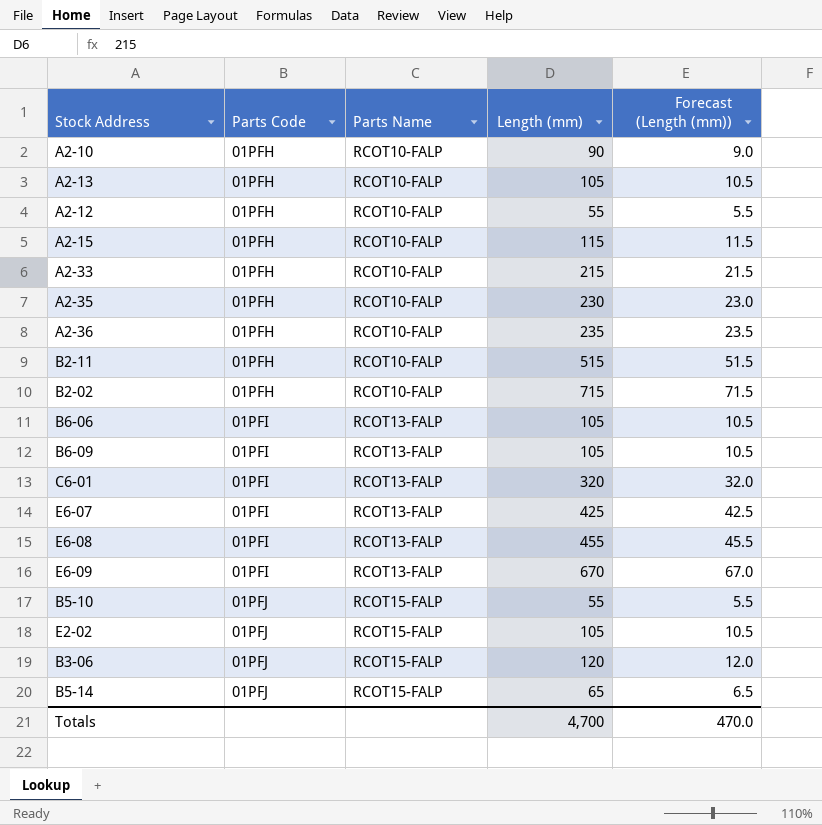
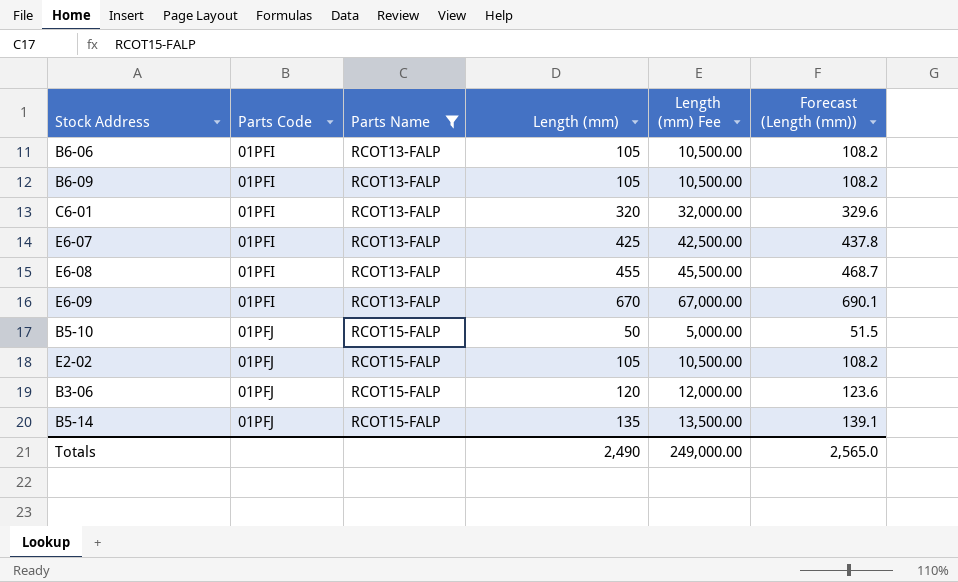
filter: none -> Parts Name != RCOT10-FALP
column Length (mm) Fee | formula: none -> [Length (mm)] * 100
column Forecast (Length (mm)) | formula: [Length (mm)] * 0.1 -> [Length (mm)] * 1.03
B5-10 | Length (mm): 55 -> 50
B5-14 | Length (mm): 65 -> 135
Totals | Length (mm): 4,700 -> 2,490
Totals | Forecast (Length (mm)): 470.0 -> 2,565.0

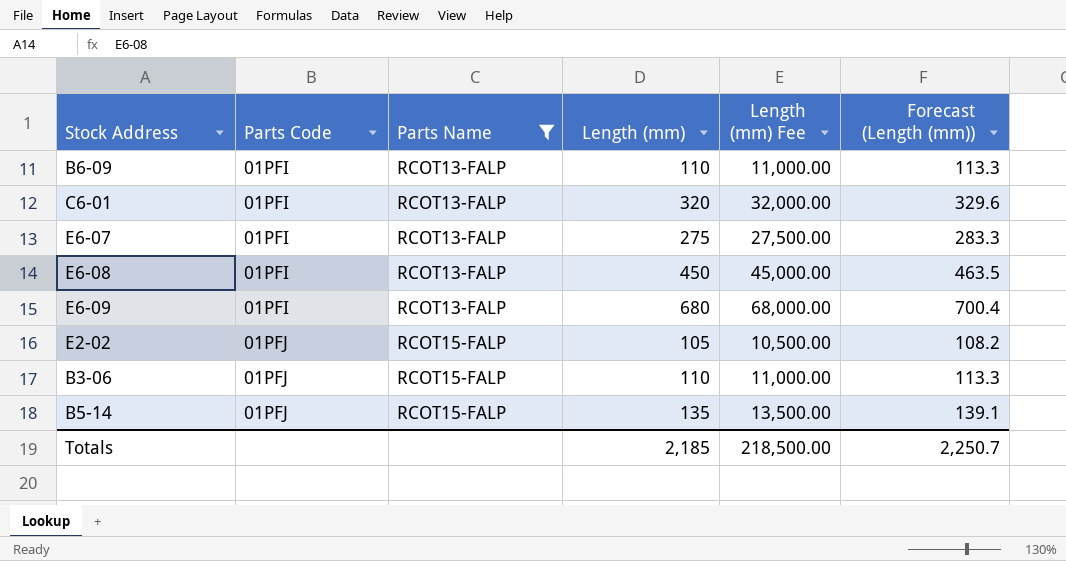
row B6-06: 01PFI | RCOT13-FALP | 105 | 10,500.00 | 108.2 -> none
row B5-10: 01PFJ | RCOT15-FALP | 50 | 5,000.00 | 51.5 -> none
B6-09 | Length (mm): 105 -> 110
B6-09 | Length (mm) Fee: 10,500.00 -> 11,000.00
B6-09 | Forecast (Length (mm)): 108.2 -> 113.3
E6-07 | Length (mm): 425 -> 275
E6-07 | Length (mm) Fee: 42,500.00 -> 27,500.00
E6-07 | Forecast (Length (mm)): 437.8 -> 283.3
E6-08 | Length (mm): 455 -> 450
E6-08 | Length (mm) Fee: 45,500.00 -> 45,000.00
E6-08 | Forecast (Length (mm)): 468.7 -> 463.5
E6-09 | Length (mm): 670 -> 680
E6-09 | Length (mm) Fee: 67,000.00 -> 68,000.00
E6-09 | Forecast (Length (mm)): 690.1 -> 700.4
B3-06 | Length (mm): 120 -> 110
B3-06 | Length (mm) Fee: 12,000.00 -> 11,000.00
B3-06 | Forecast (Length (mm)): 123.6 -> 113.3
Totals | Length (mm): 2,490 -> 2,185
Totals | Length (mm) Fee: 249,000.00 -> 218,500.00
Totals | Forecast (Length (mm)): 2,565.0 -> 2,250.7

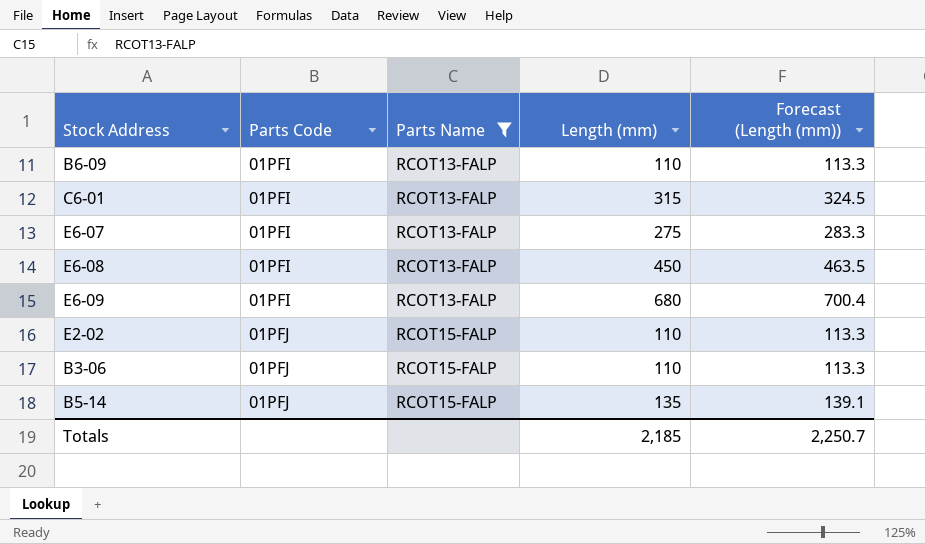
column Length (mm) Fee | formula: [Length (mm)] * 100 -> none
C6-01 | Length (mm): 320 -> 315
C6-01 | Forecast (Length (mm)): 329.6 -> 324.5
E2-02 | Length (mm): 105 -> 110
E2-02 | Forecast (Length (mm)): 108.2 -> 113.3

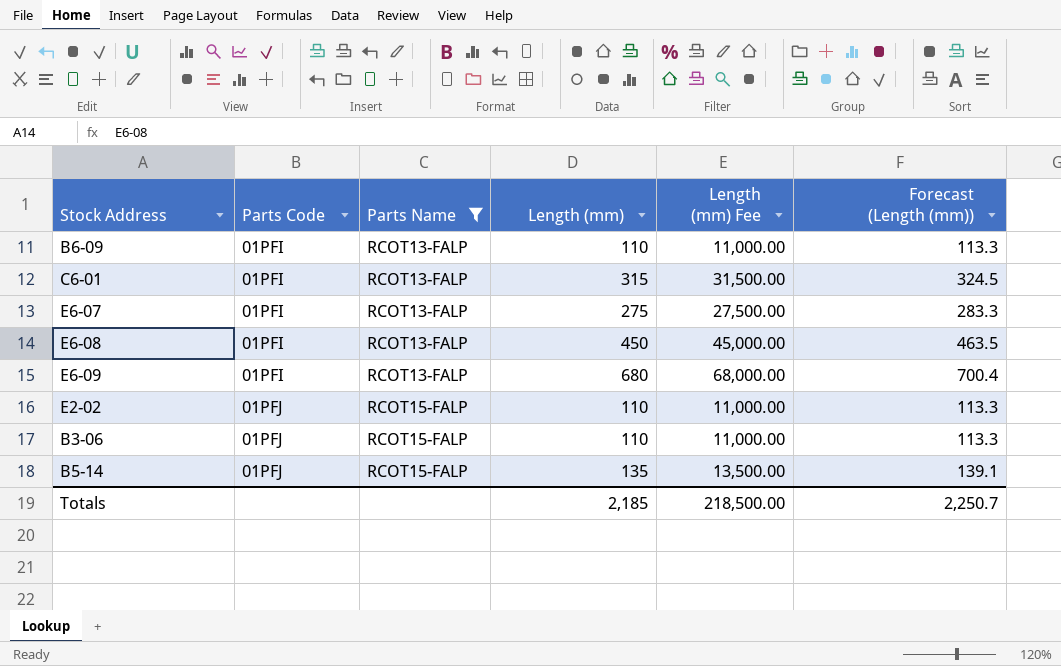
column Length (mm) Fee | formula: none -> [Length (mm)] * 100

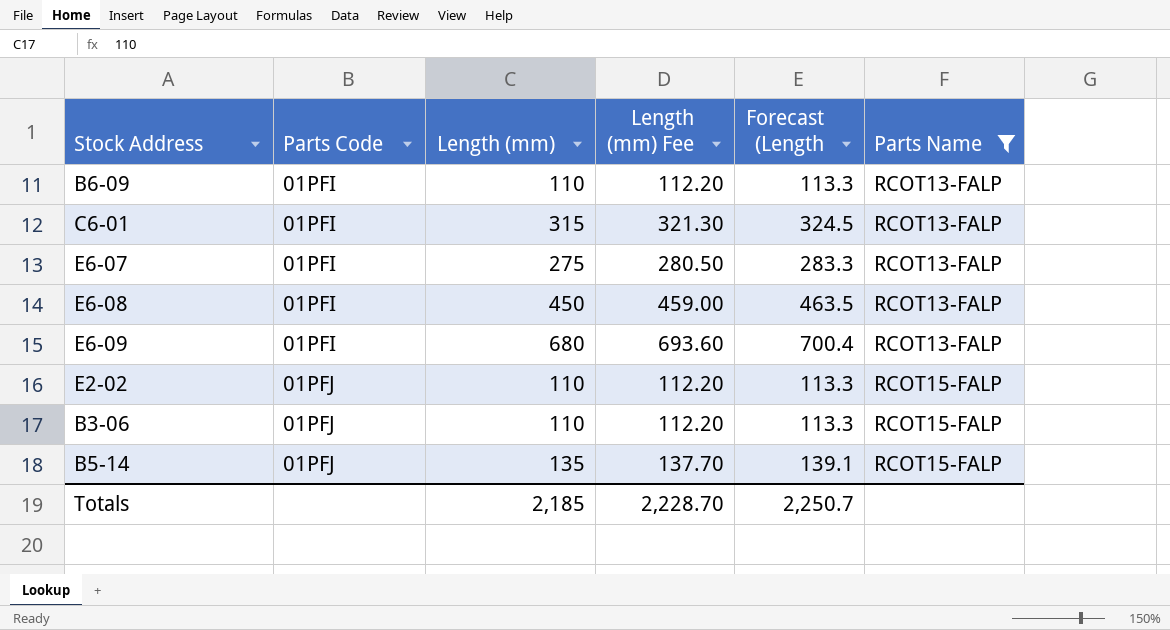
column Length (mm) Fee | formula: [Length (mm)] * 100 -> [Length (mm)] * 1.02
column name: Forecast (Length (mm)) -> Forecast (Length
column Parts Name | position: 3 -> 6
Totals | Length (mm) Fee: 218,500.00 -> 2,228.70

